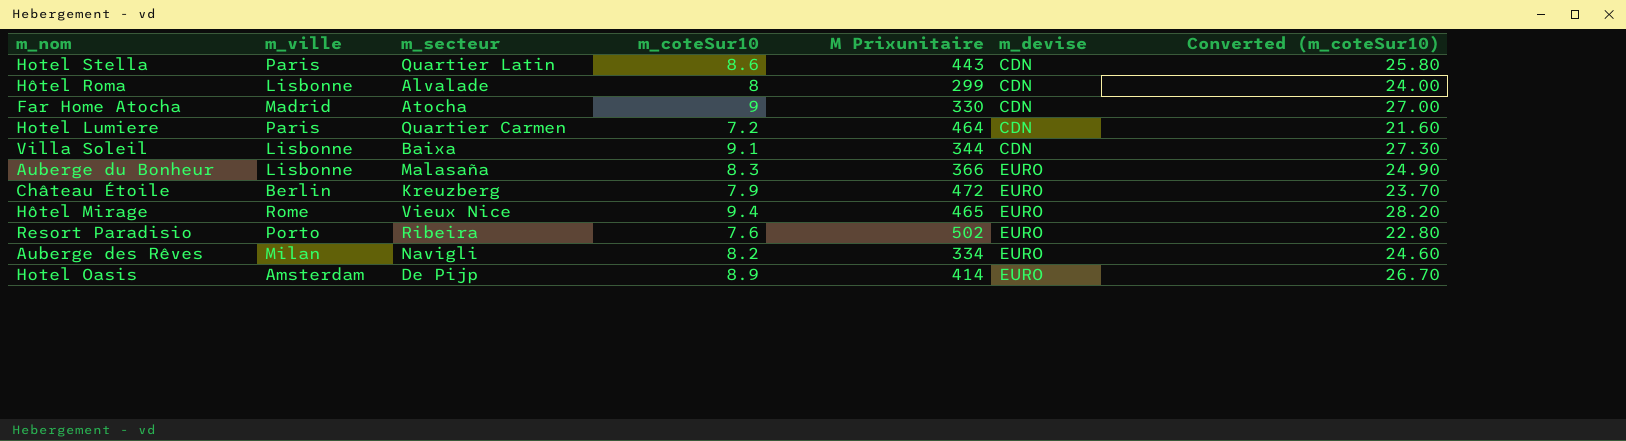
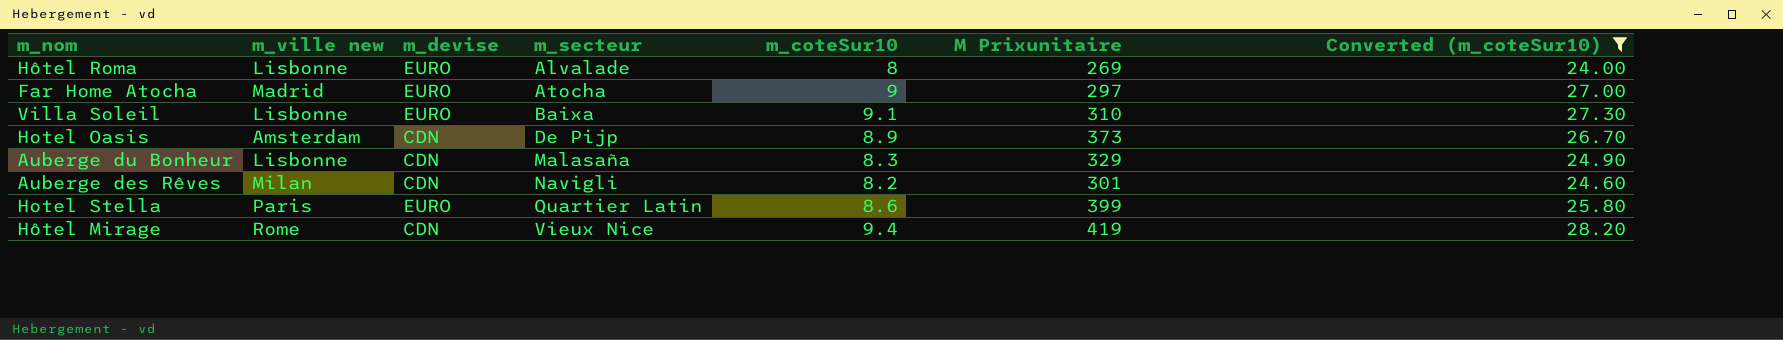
filter: none -> Converted (m_coteSur10) >= 24.00
row order: m_devise ascending -> m_secteur ascending
column name: m_ville -> m_ville new
column m_devise | position: 6 -> 3
Hôtel Roma | m_devise: CDN -> EURO
Hôtel Roma | M Prixunitaire: 299 -> 269
Far Home Atocha | m_devise: CDN -> EURO
Far Home Atocha | M Prixunitaire: 330 -> 297
Villa Soleil | m_devise: CDN -> EURO
Villa Soleil | M Prixunitaire: 344 -> 310
Hotel Oasis | m_devise: EURO -> CDN
Hotel Oasis | M Prixunitaire: 414 -> 373
Auberge du Bonheur | m_devise: EURO -> CDN
Auberge du Bonheur | M Prixunitaire: 366 -> 329
Auberge des Rêves | m_devise: EURO -> CDN
Auberge des Rêves | M Prixunitaire: 334 -> 301
Hotel Stella | m_devise: CDN -> EURO
Hotel Stella | M Prixunitaire: 443 -> 399
Hôtel Mirage | m_devise: EURO -> CDN
Hôtel Mirage | M Prixunitaire: 465 -> 419

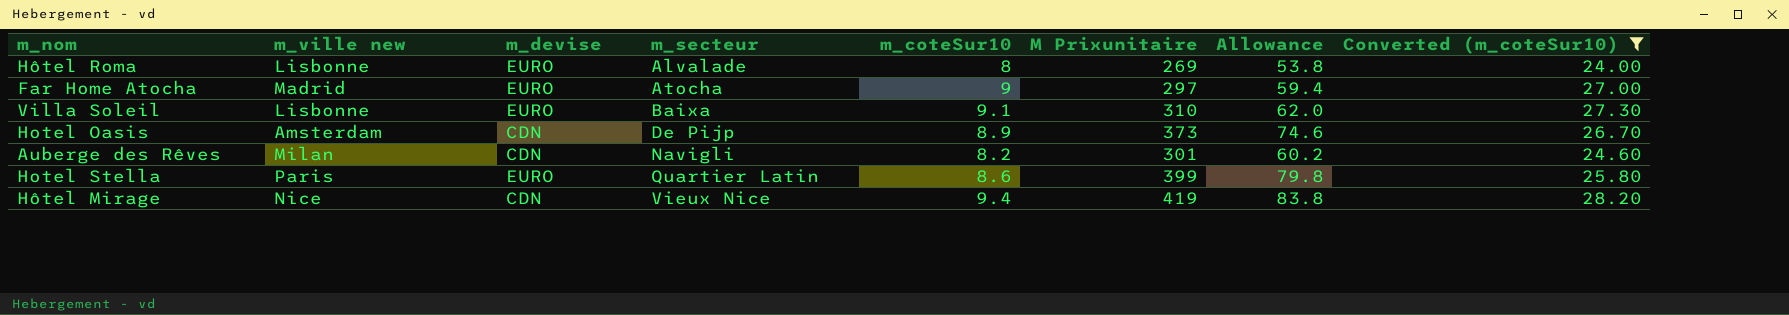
column Allowance | formula: none -> [M Prixunitaire] * 0.2
row Auberge du Bonheur: Lisbonne | CDN | Malasaña | 8.3 | 329 | 24.90 -> none
Hôtel Mirage | m_ville new: Rome -> Nice

